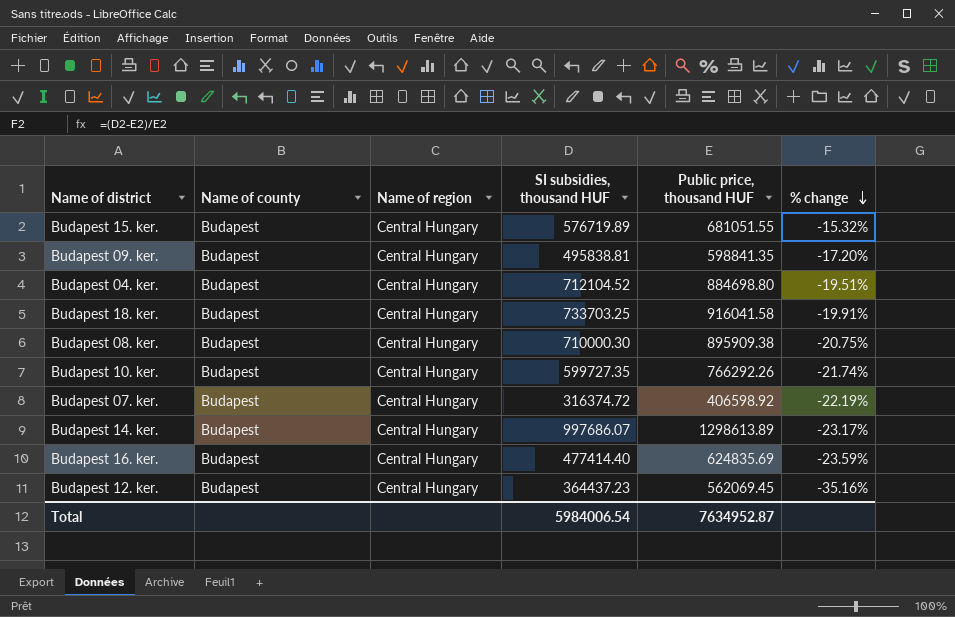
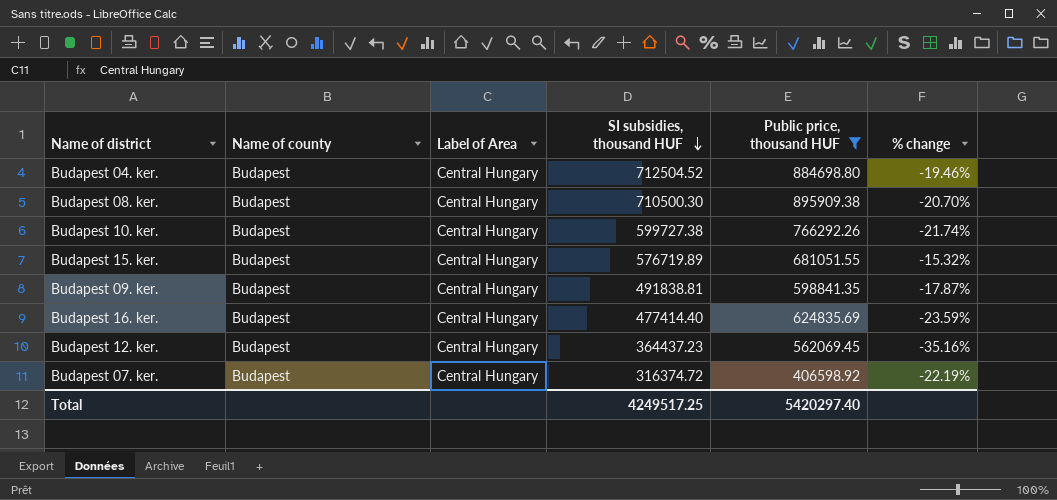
filter: none -> Public price, thousand HUF <= 895909.38
row order: % change descending -> SI subsidies, thousand HUF descending
column name: Name of region -> Label of Area
Budapest 04. ker. | SI subsidies, thousand HUF: 712104.52 -> 712504.52
Budapest 04. ker. | % change: -19.51% -> -19.46%
Budapest 08. ker. | SI subsidies, thousand HUF: 710000.30 -> 710500.30
Budapest 08. ker. | % change: -20.75% -> -20.70%
Budapest 10. ker. | SI subsidies, thousand HUF: 599727.35 -> 599727.38
Budapest 09. ker. | SI subsidies, thousand HUF: 495838.81 -> 491838.81
Budapest 09. ker. | % change: -17.20% -> -17.87%
Total | SI subsidies, thousand HUF: 5984006.54 -> 4249517.25
Total | Public price, thousand HUF: 7634952.87 -> 5420297.40

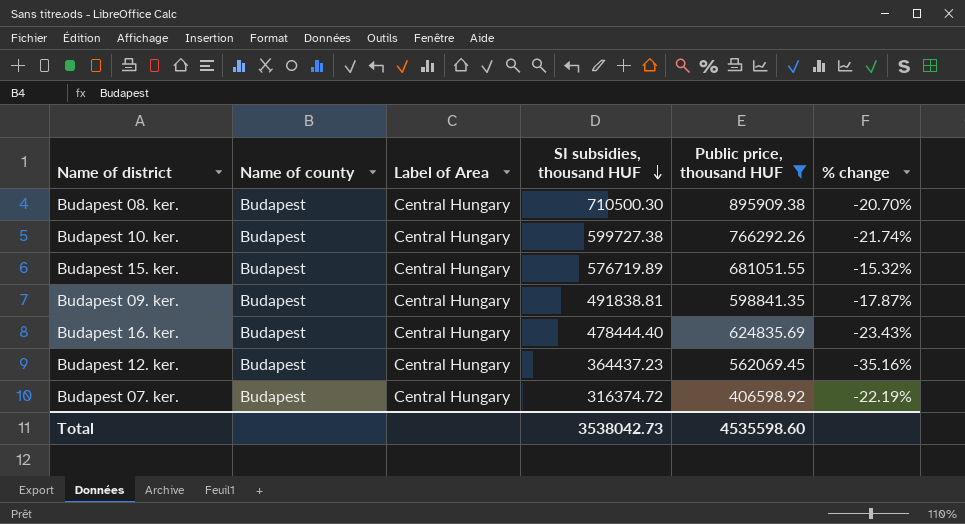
row Budapest 04. ker.: Budapest | Central Hungary | 712504.52 | 884698.80 | -19.46% -> none
Budapest 16. ker. | SI subsidies, thousand HUF: 477414.40 -> 478444.40
Budapest 16. ker. | % change: -23.59% -> -23.43%
Total | SI subsidies, thousand HUF: 4249517.25 -> 3538042.73
Total | Public price, thousand HUF: 5420297.40 -> 4535598.60

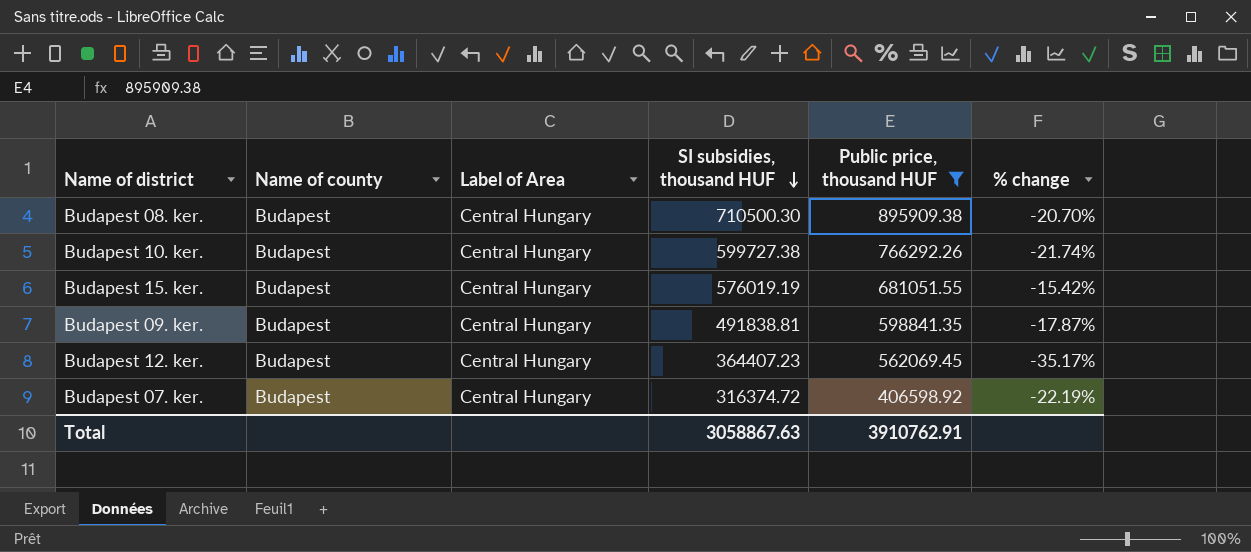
row Budapest 16. ker.: Budapest | Central Hungary | 478444.40 | 624835.69 | -23.43% -> none
Budapest 15. ker. | SI subsidies, thousand HUF: 576719.89 -> 576019.19
Budapest 15. ker. | % change: -15.32% -> -15.42%
Budapest 12. ker. | SI subsidies, thousand HUF: 364437.23 -> 364407.23
Budapest 12. ker. | % change: -35.16% -> -35.17%
Total | SI subsidies, thousand HUF: 3538042.73 -> 3058867.63
Total | Public price, thousand HUF: 4535598.60 -> 3910762.91

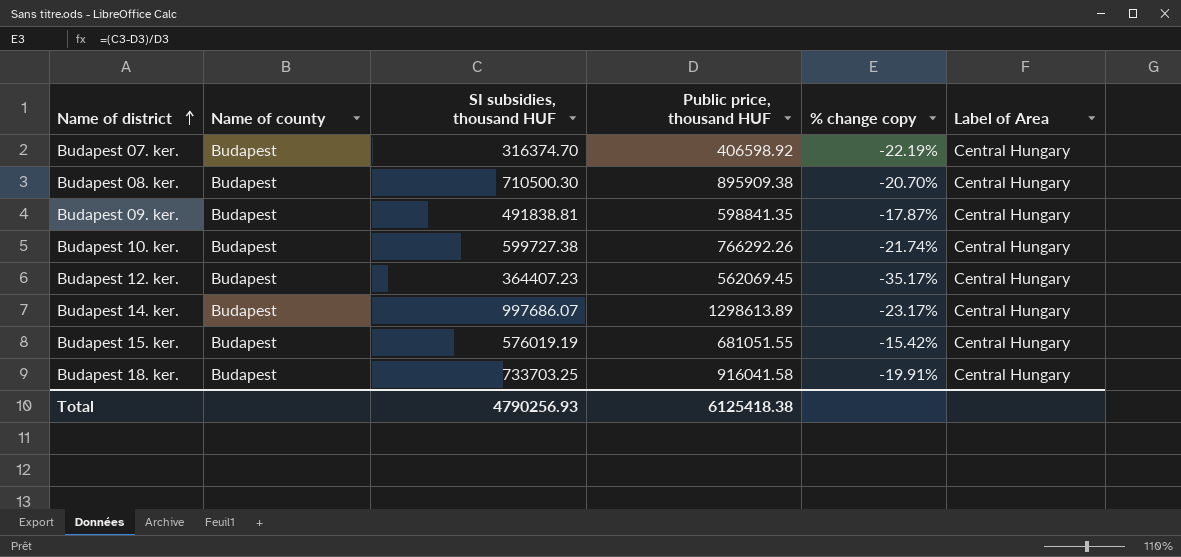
filter: Public price, thousand HUF <= 895909.38 -> none
row order: SI subsidies, thousand HUF descending -> Name of district ascending
column name: % change -> % change copy
column Label of Area | position: 3 -> 6
Budapest 07. ker. | SI subsidies, thousand HUF: 316374.72 -> 316374.70
Total | SI subsidies, thousand HUF: 3058867.63 -> 4790256.93
Total | Public price, thousand HUF: 3910762.91 -> 6125418.38

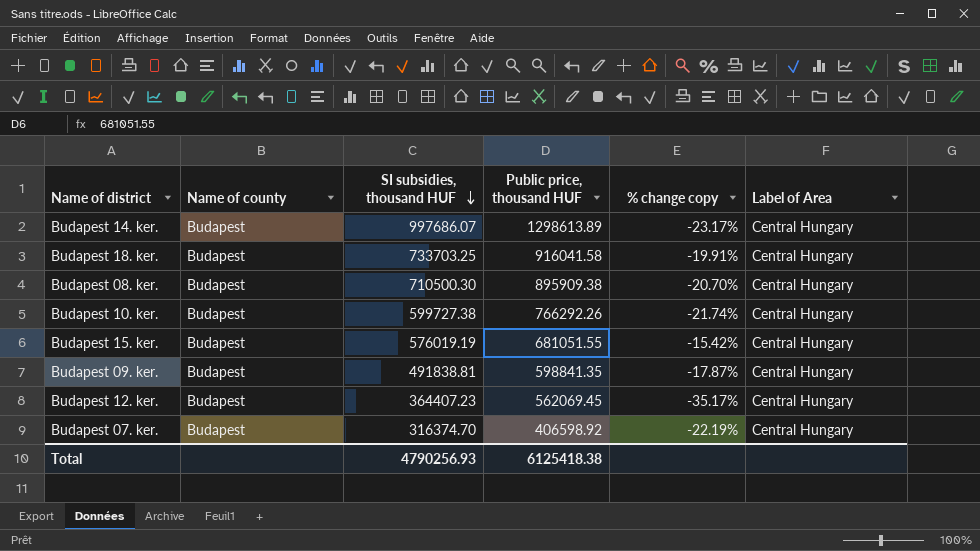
row order: Name of district ascending -> SI subsidies, thousand HUF descending

